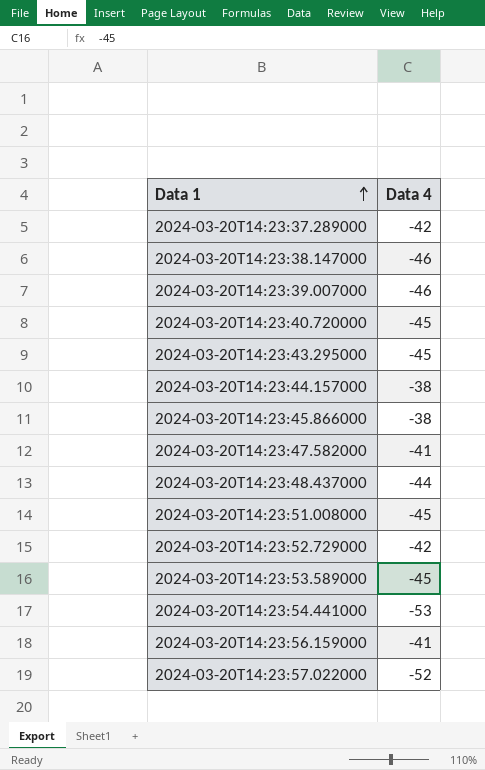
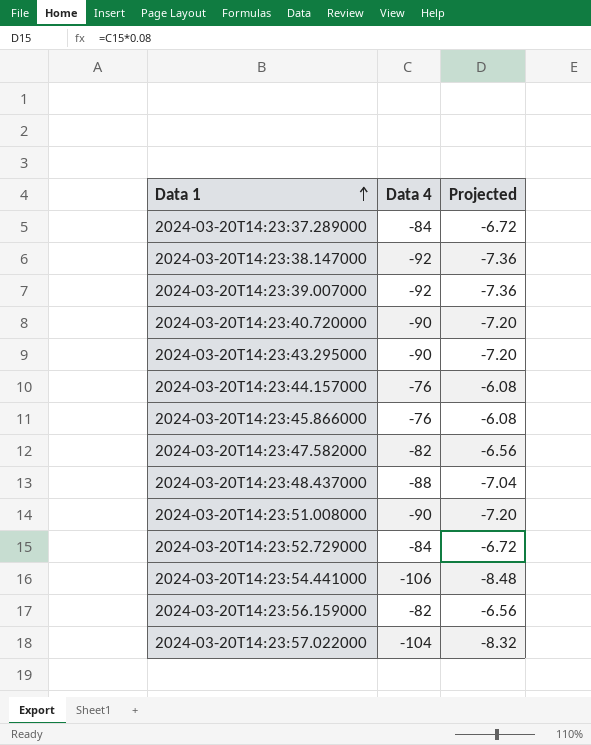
column Projected | formula: none -> [Data 4] * 0.08
row 2024-03-20T14:23:53.589000: -45 -> none
2024-03-20T14:23:37.289000 | Data 4: -42 -> -84
2024-03-20T14:23:38.147000 | Data 4: -46 -> -92
2024-03-20T14:23:39.007000 | Data 4: -46 -> -92
2024-03-20T14:23:40.720000 | Data 4: -45 -> -90
2024-03-20T14:23:43.295000 | Data 4: -45 -> -90
2024-03-20T14:23:44.157000 | Data 4: -38 -> -76
2024-03-20T14:23:45.866000 | Data 4: -38 -> -76
2024-03-20T14:23:47.582000 | Data 4: -41 -> -82
2024-03-20T14:23:48.437000 | Data 4: -44 -> -88
2024-03-20T14:23:51.008000 | Data 4: -45 -> -90
2024-03-20T14:23:52.729000 | Data 4: -42 -> -84
2024-03-20T14:23:54.441000 | Data 4: -53 -> -106
2024-03-20T14:23:56.159000 | Data 4: -41 -> -82
2024-03-20T14:23:57.022000 | Data 4: -52 -> -104

